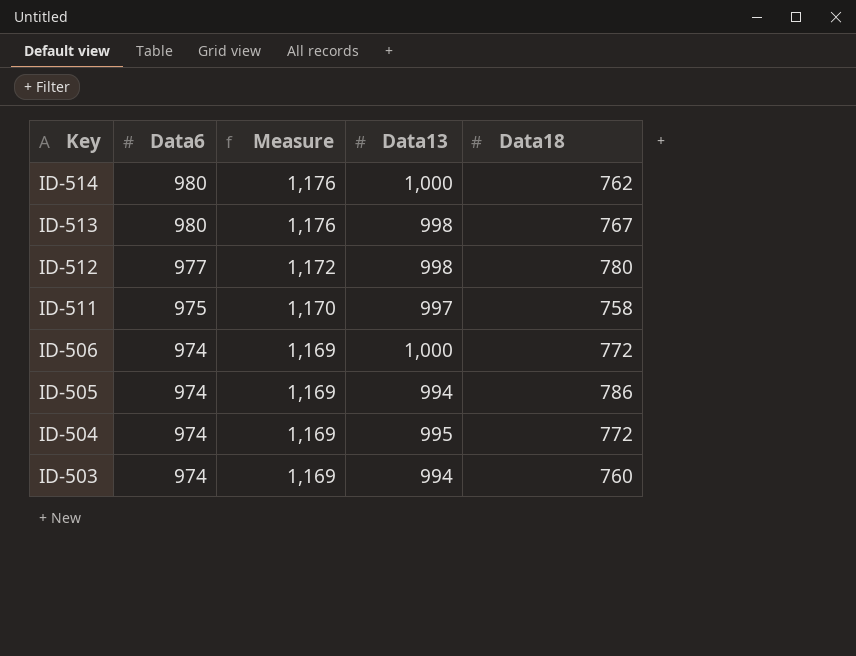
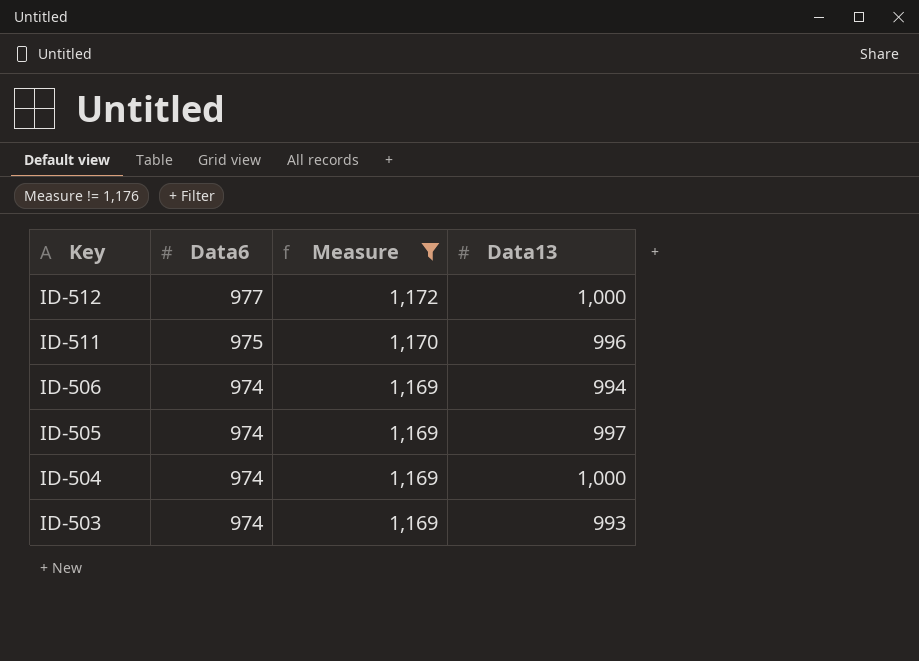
filter: none -> Measure != 1,176
column Data18 | position: 5 -> none
ID-512 | Data13: 998 -> 1,000
ID-511 | Data13: 997 -> 996
ID-506 | Data13: 1,000 -> 994
ID-505 | Data13: 994 -> 997
ID-504 | Data13: 995 -> 1,000
ID-503 | Data13: 994 -> 993

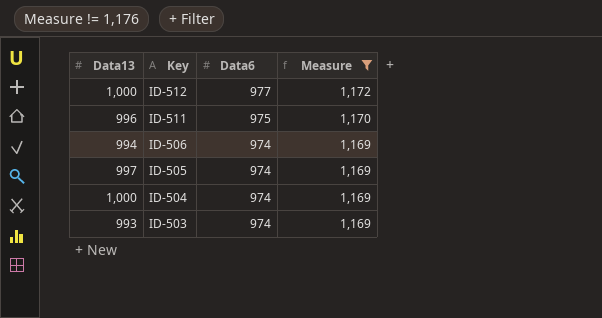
column Data13 | position: 4 -> 1

